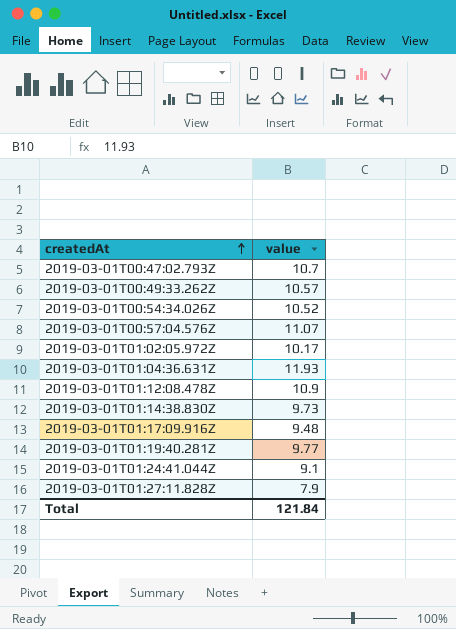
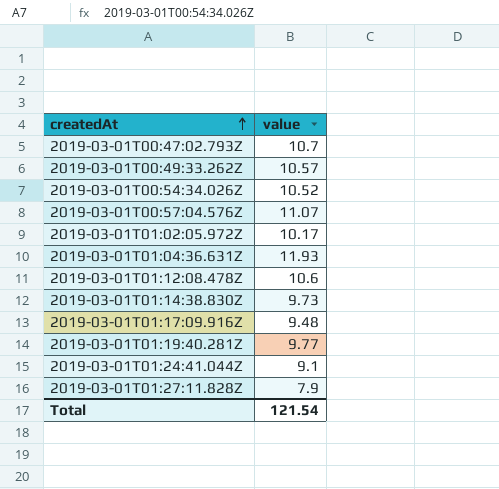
2019-03-01T01:12:08.478Z | value: 10.9 -> 10.6
Total | value: 121.84 -> 121.54

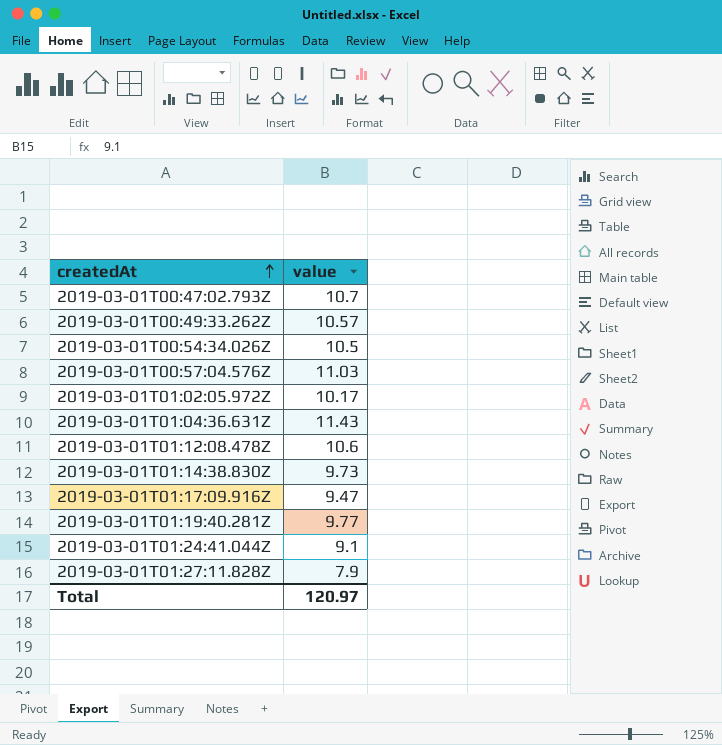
2019-03-01T00:54:34.026Z | value: 10.52 -> 10.5
2019-03-01T00:57:04.576Z | value: 11.07 -> 11.03
2019-03-01T01:04:36.631Z | value: 11.93 -> 11.43
2019-03-01T01:17:09.916Z | value: 9.48 -> 9.47
Total | value: 121.54 -> 120.97

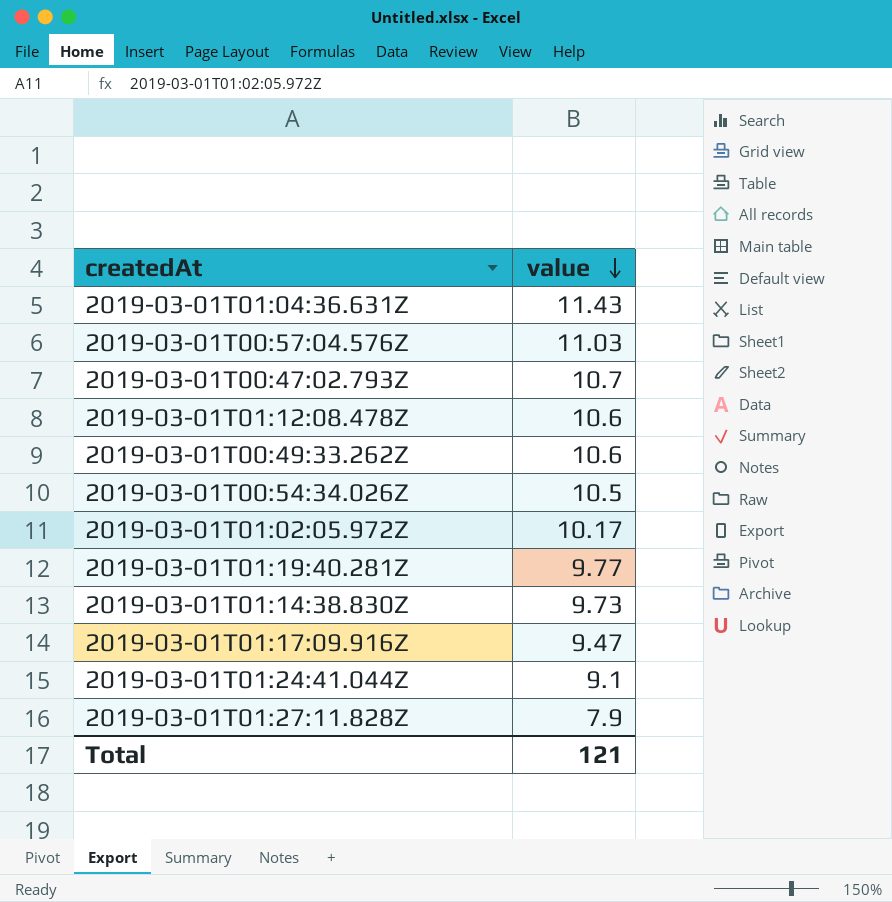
row order: createdAt ascending -> value descending
2019-03-01T00:49:33.262Z | value: 10.57 -> 10.6
Total | value: 120.97 -> 121

